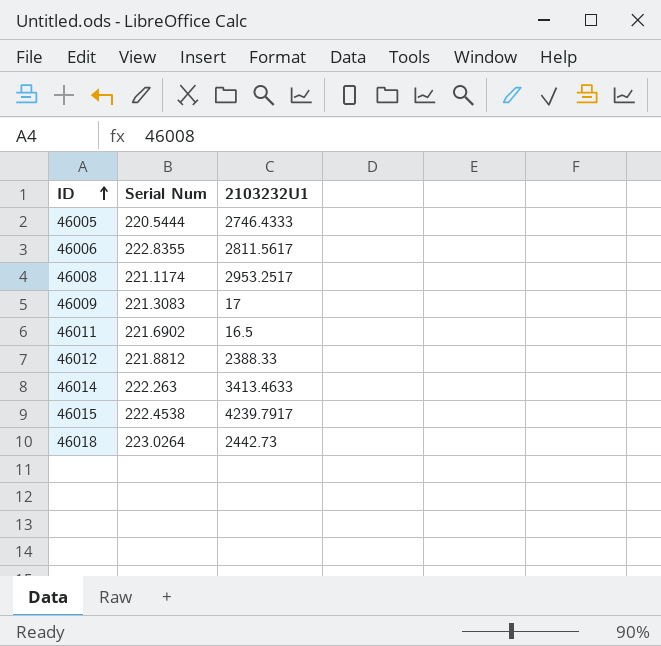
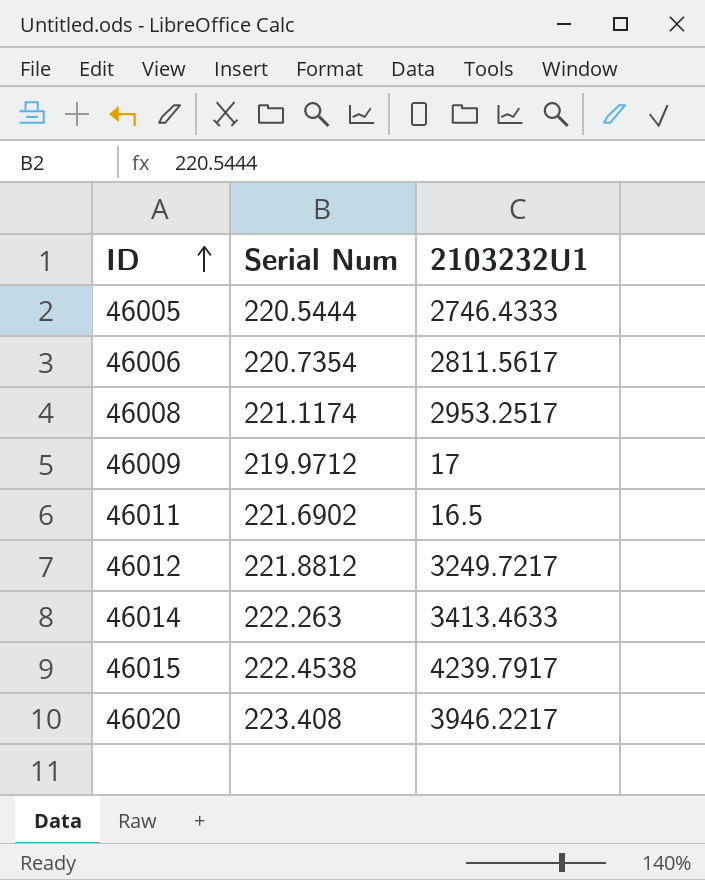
row 46018: 223.0264 | 2442.73 -> none
46006 | Serial Num: 222.8355 -> 220.7354
46009 | Serial Num: 221.3083 -> 219.9712
46012 | 2103232U1: 2388.33 -> 3249.7217
row 46020: none -> 223.408 | 3946.2217

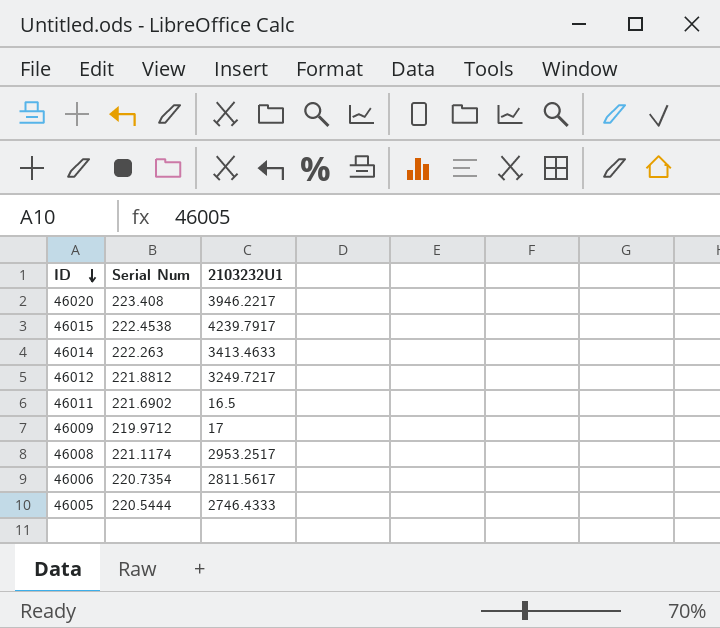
row order: ID ascending -> ID descending

